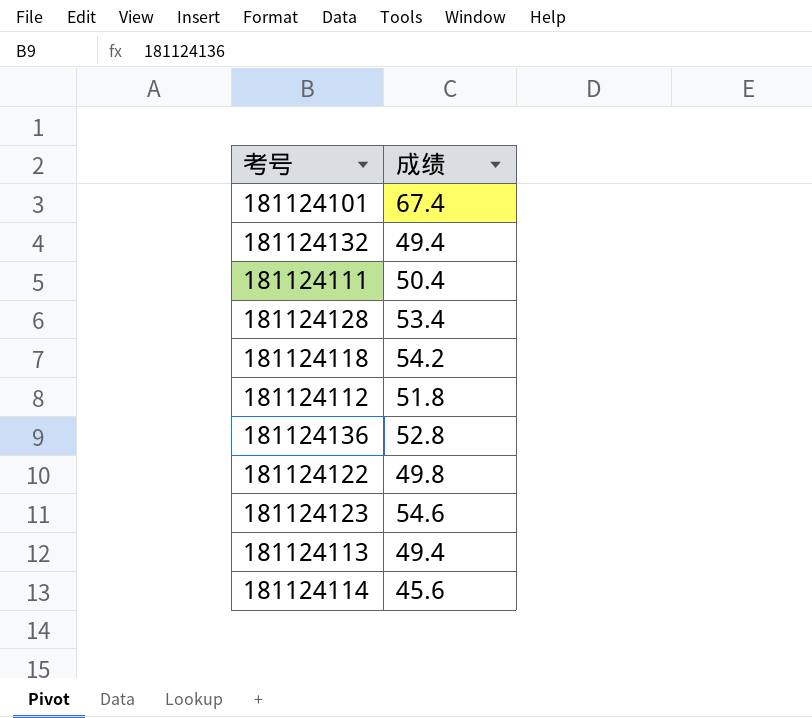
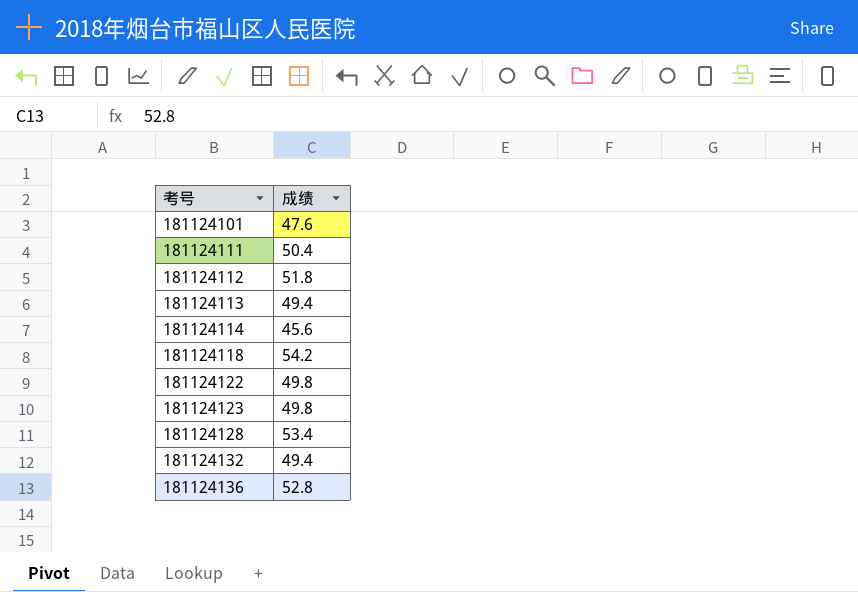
row order: none -> 考号 ascending
181124101 | 成绩: 67.4 -> 47.6
181124123 | 成绩: 54.6 -> 49.8

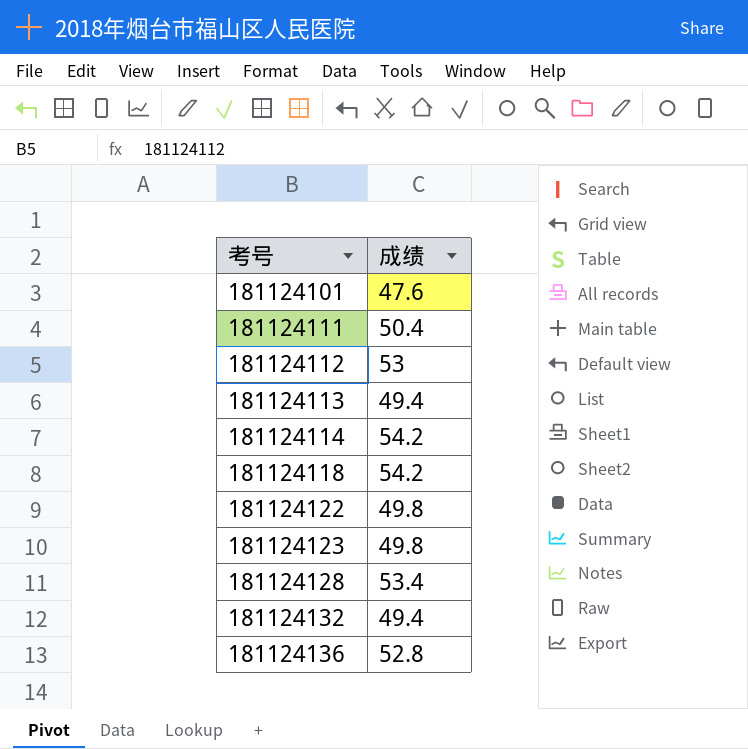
181124112 | 成绩: 51.8 -> 53
181124114 | 成绩: 45.6 -> 54.2

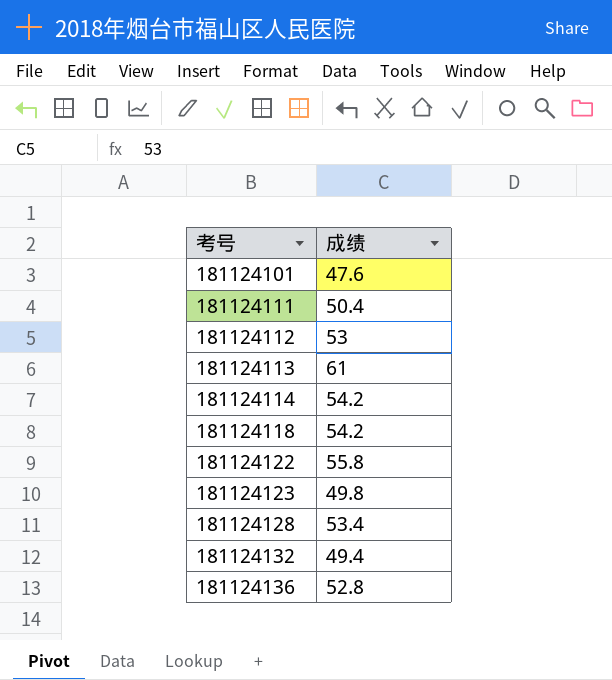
181124113 | 成绩: 49.4 -> 61
181124122 | 成绩: 49.8 -> 55.8

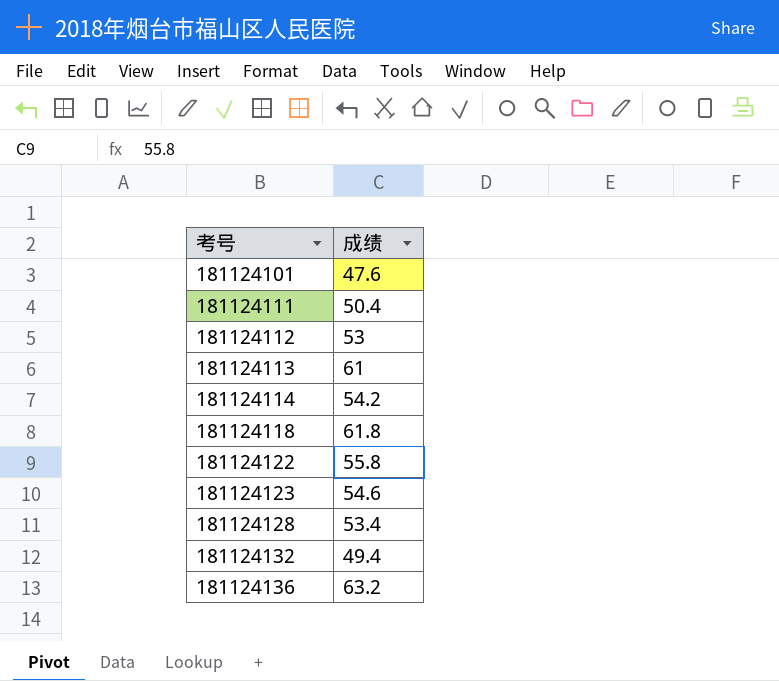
181124118 | 成绩: 54.2 -> 61.8
181124123 | 成绩: 49.8 -> 54.6
181124136 | 成绩: 52.8 -> 63.2

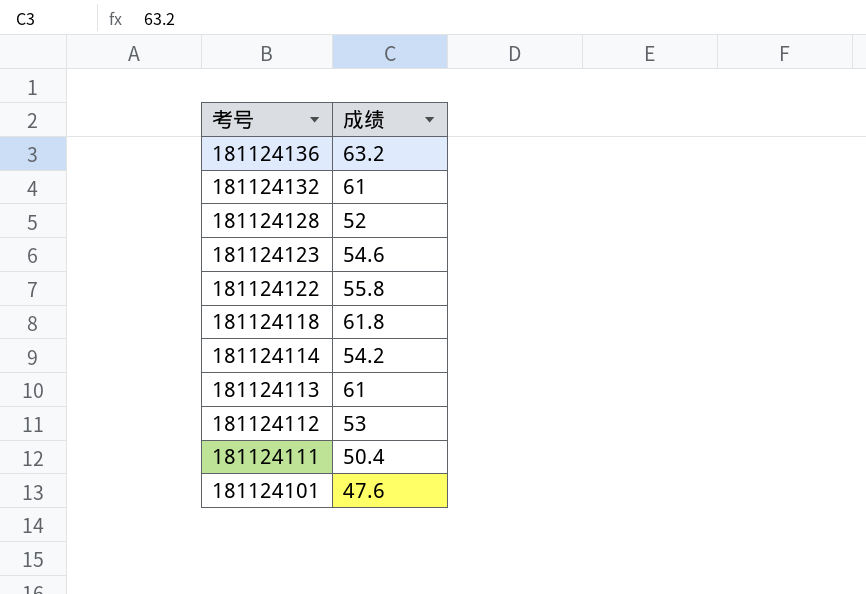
row order: 考号 ascending -> 考号 descending
181124132 | 成绩: 49.4 -> 61
181124128 | 成绩: 53.4 -> 52

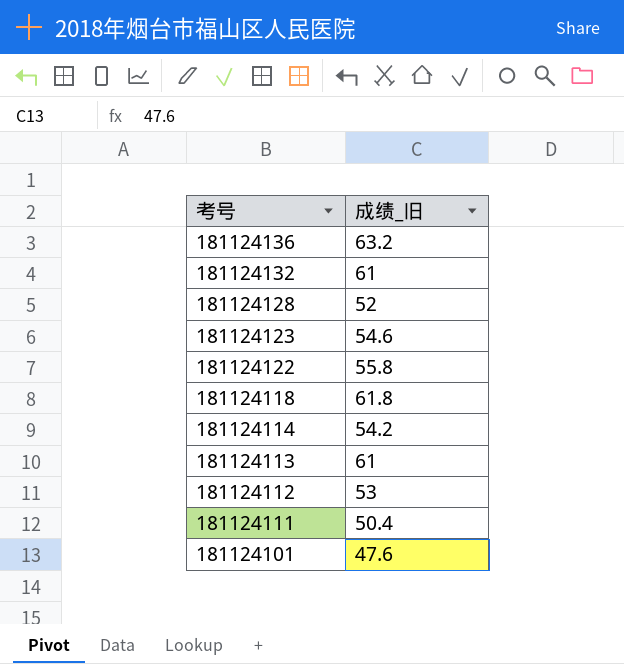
column name: 成绩 -> 成绩_旧

